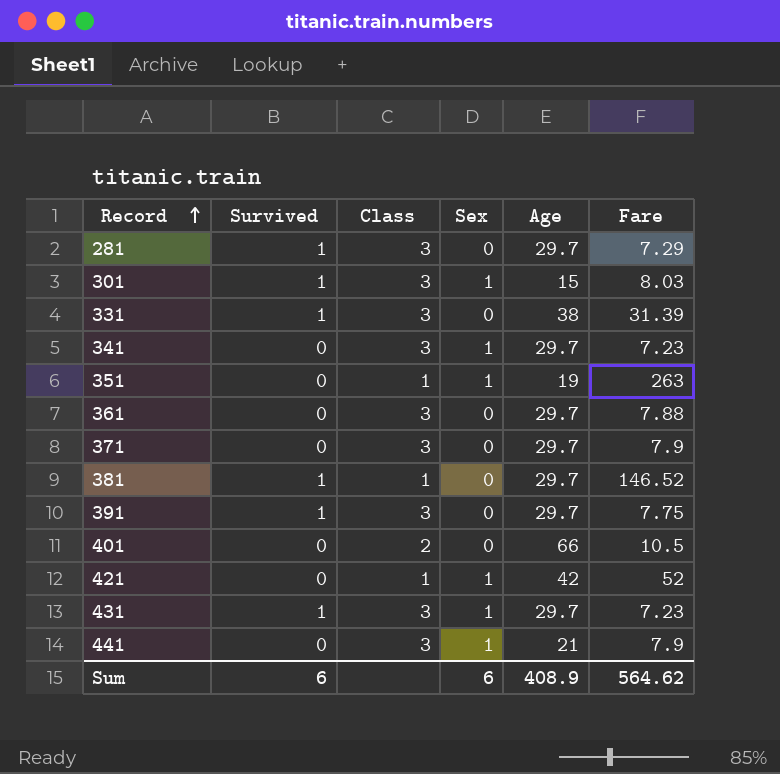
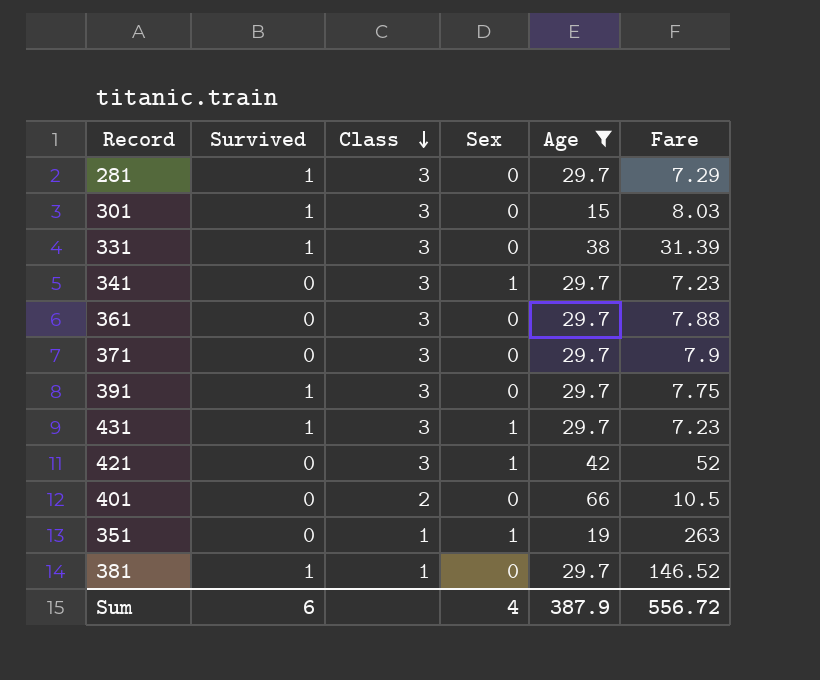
filter: none -> Age != 21
row order: Record ascending -> Class descending
301 | Sex: 1 -> 0
421 | Class: 1 -> 3
Sum | Sex: 6 -> 4
Sum | Age: 408.9 -> 387.9
Sum | Fare: 564.62 -> 556.72

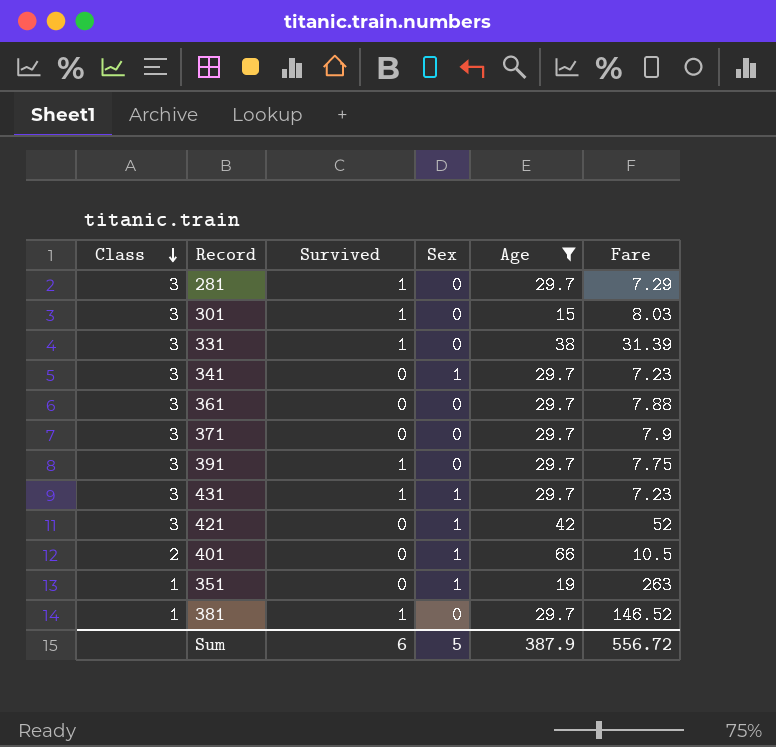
column Class | position: 3 -> 1
401 | Sex: 0 -> 1
Sum | Sex: 4 -> 5

